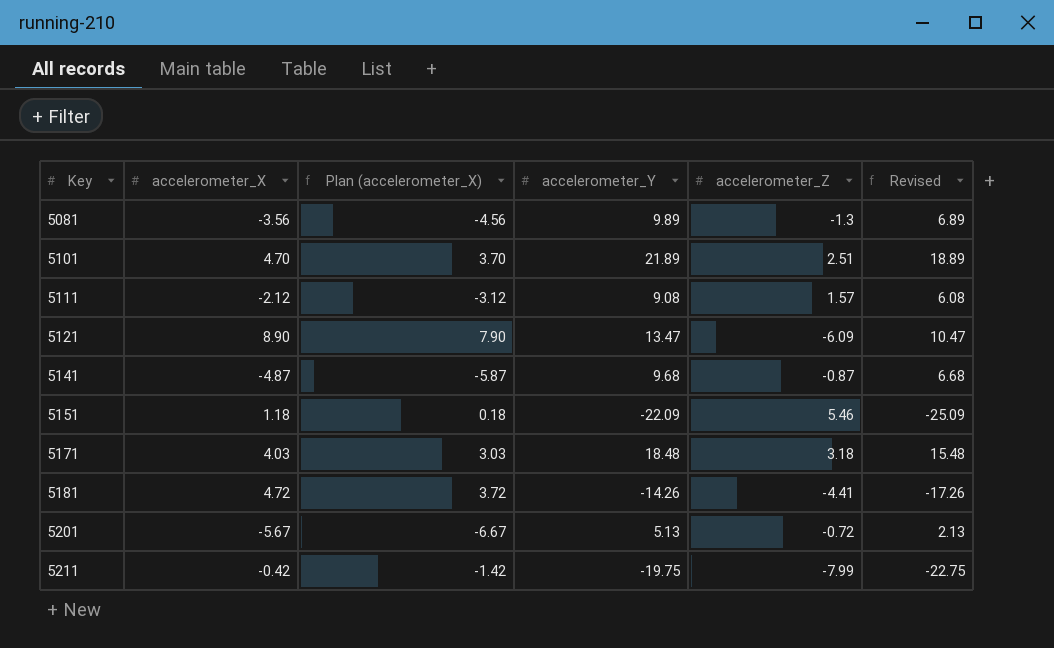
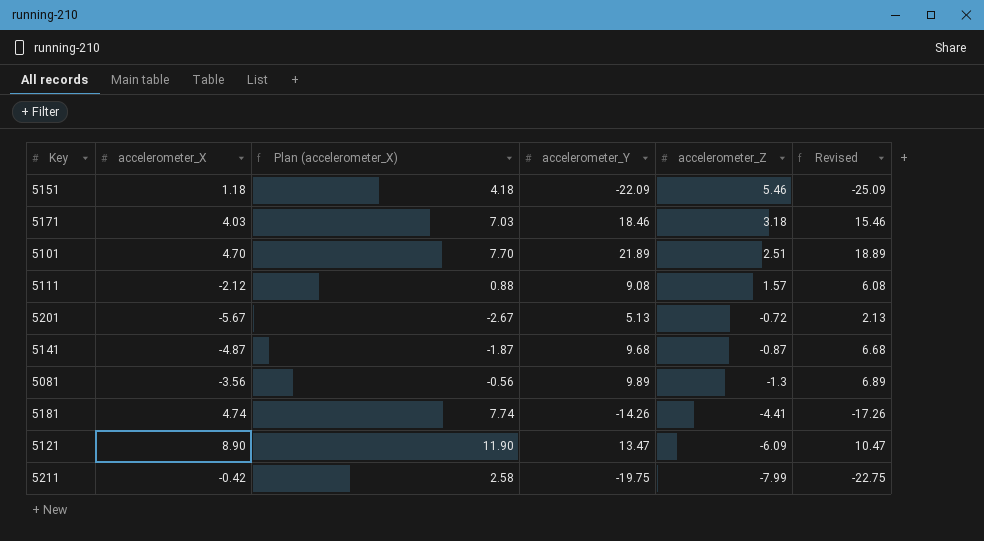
row order: Key ascending -> accelerometer_Z descending
column Plan (accelerometer_X) | formula: [accelerometer_X] - 1 -> [accelerometer_X] + 3
5171 | accelerometer_Y: 18.48 -> 18.46
5171 | Revised: 15.48 -> 15.46
5181 | accelerometer_X: 4.72 -> 4.74

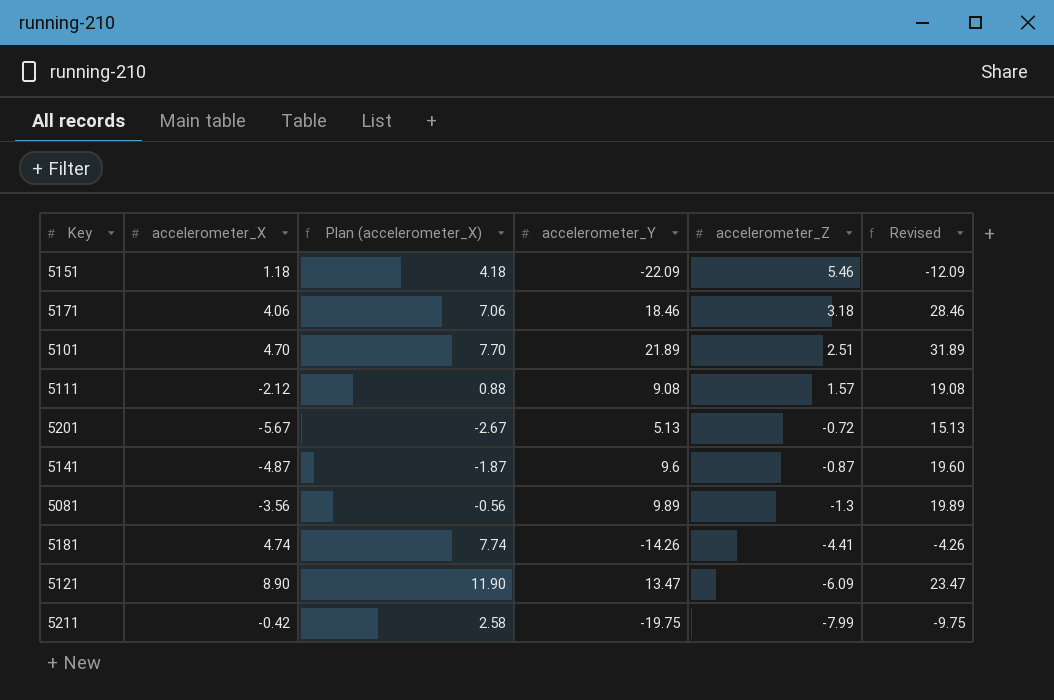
column Revised | formula: [accelerometer_Y] - 3 -> [accelerometer_Y] + 10
5171 | accelerometer_X: 4.03 -> 4.06
5171 | Plan (accelerometer_X): 7.03 -> 7.06
5141 | accelerometer_Y: 9.68 -> 9.6

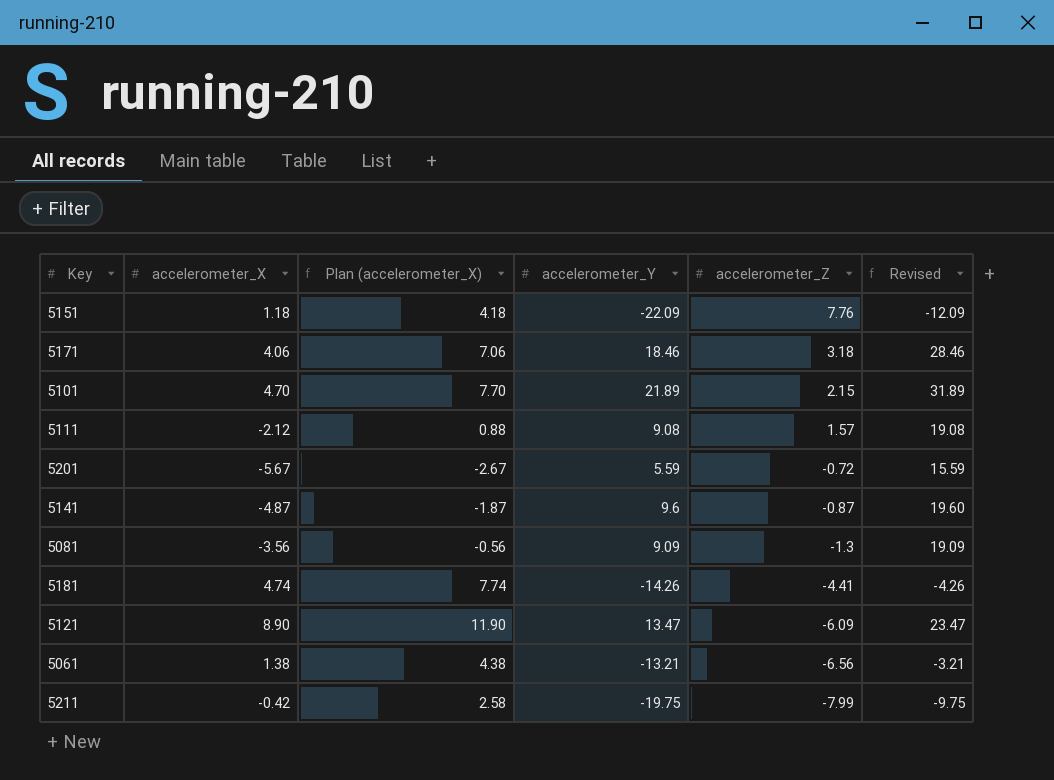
5151 | accelerometer_Z: 5.46 -> 7.76
5101 | accelerometer_Z: 2.51 -> 2.15
5201 | accelerometer_Y: 5.13 -> 5.59
5201 | Revised: 15.13 -> 15.59
5081 | accelerometer_Y: 9.89 -> 9.09
5081 | Revised: 19.89 -> 19.09
row 5061: none -> 1.38 | 4.38 | -13.21 | -6.56 | -3.21

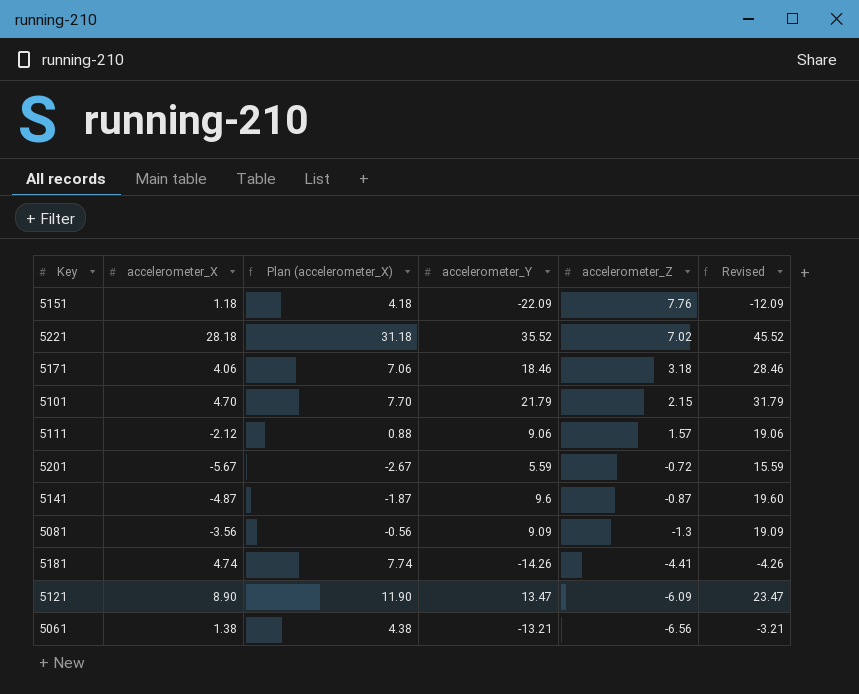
row 5211: -0.42 | 2.58 | -19.75 | -7.99 | -9.75 -> none
row 5221: none -> 28.18 | 31.18 | 35.52 | 7.02 | 45.52
5101 | accelerometer_Y: 21.89 -> 21.79
5101 | Revised: 31.89 -> 31.79
5111 | accelerometer_Y: 9.08 -> 9.06
5111 | Revised: 19.08 -> 19.06

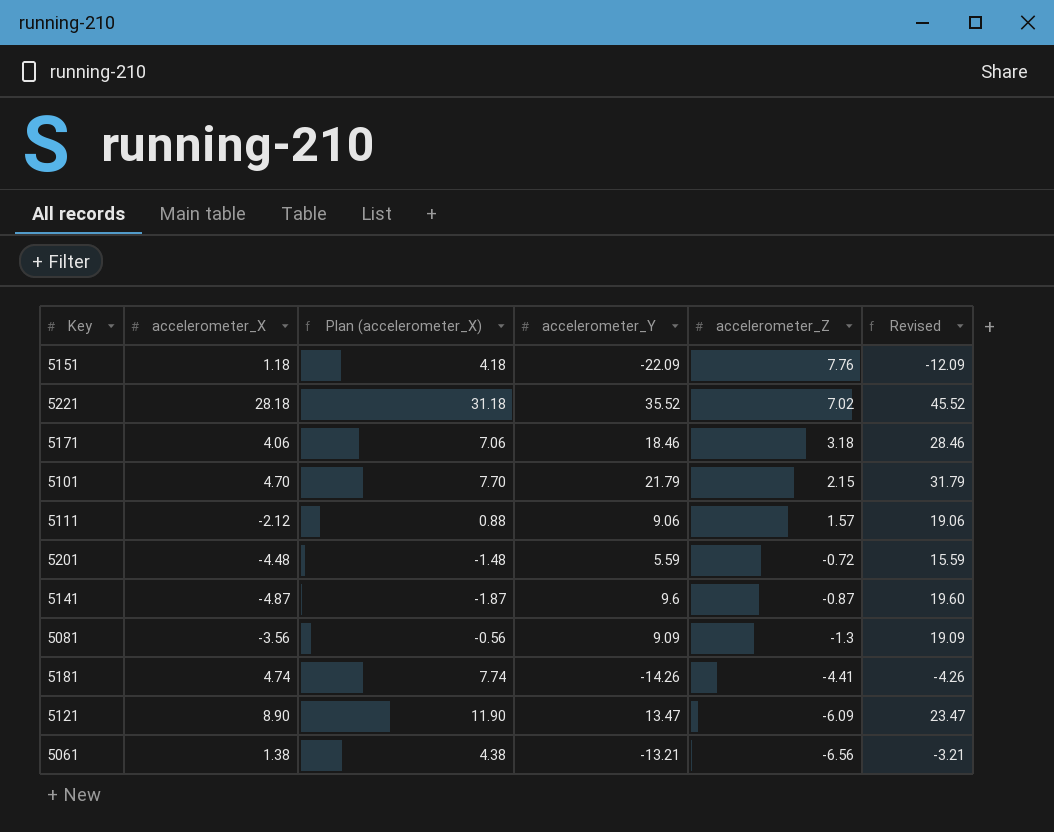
5201 | accelerometer_X: -5.67 -> -4.48
5201 | Plan (accelerometer_X): -2.67 -> -1.48

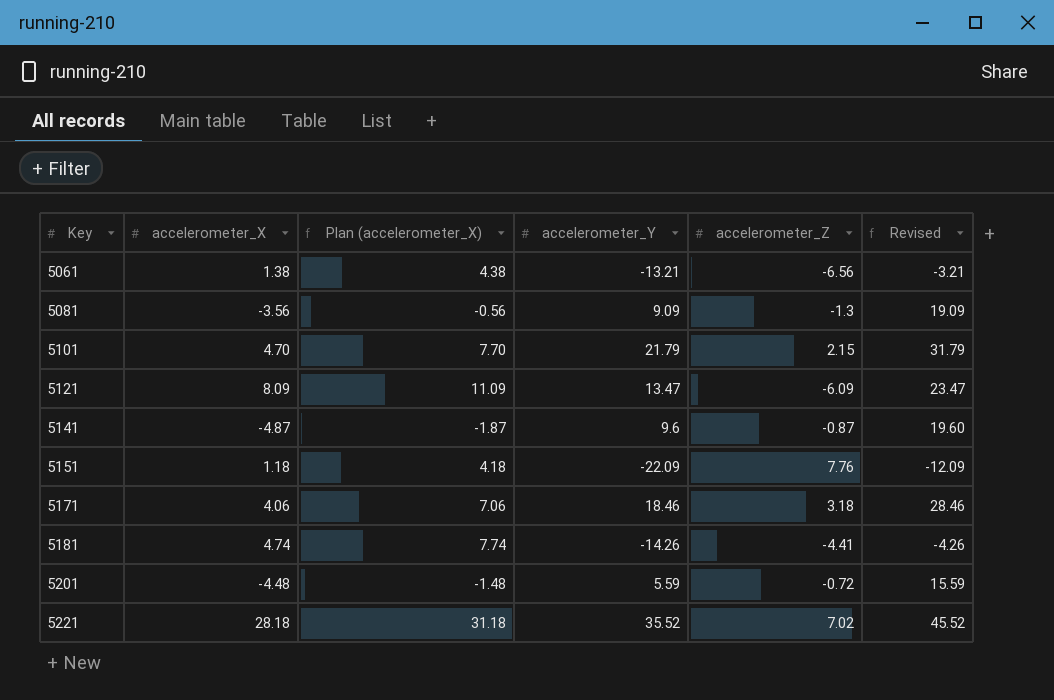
row order: accelerometer_Z descending -> Key ascending
row 5111: -2.12 | 0.88 | 9.06 | 1.57 | 19.06 -> none
5121 | accelerometer_X: 8.90 -> 8.09
5121 | Plan (accelerometer_X): 11.90 -> 11.09

